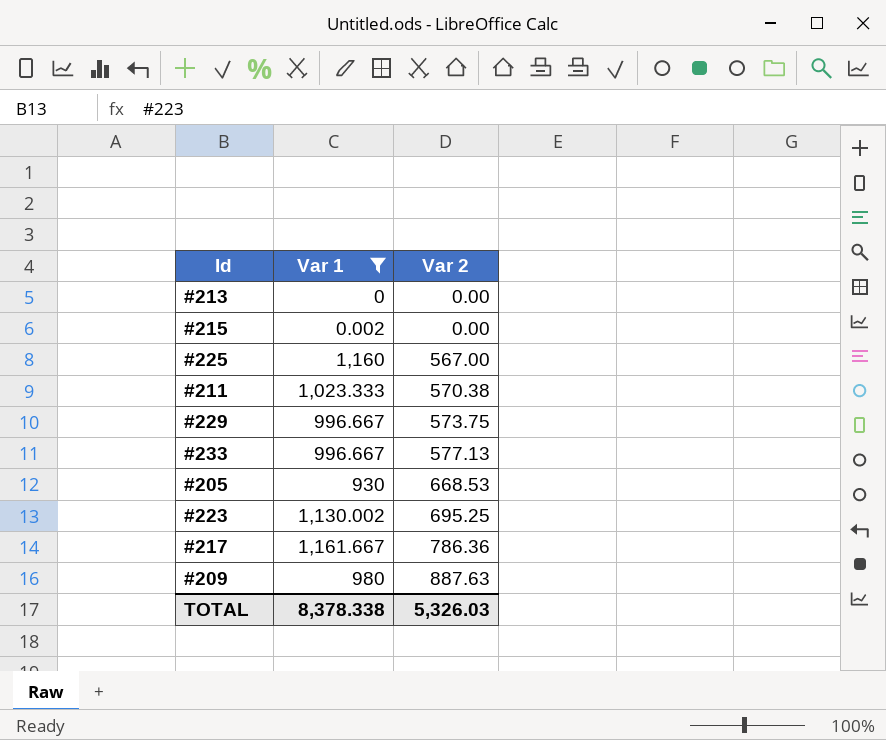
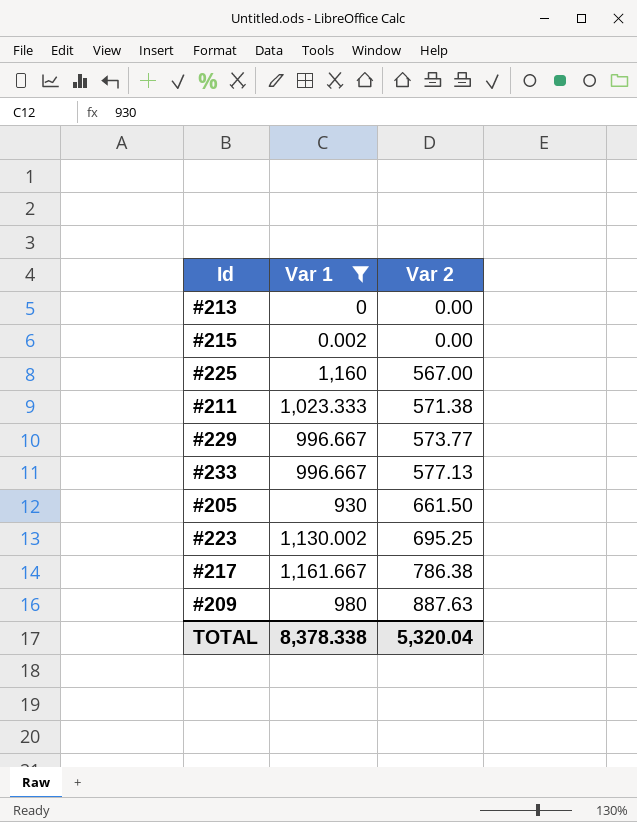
#211 | Var 2: 570.38 -> 571.38
#229 | Var 2: 573.75 -> 573.77
#205 | Var 2: 668.53 -> 661.50
#217 | Var 2: 786.36 -> 786.38
TOTAL | Var 2: 5,326.03 -> 5,320.04

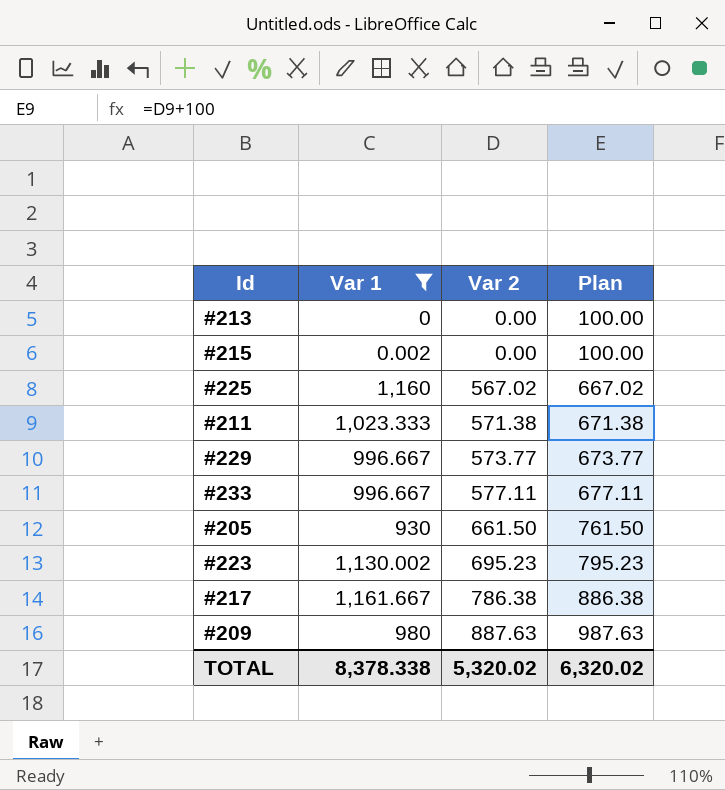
column Plan | formula: none -> [Var 2] + 100
#225 | Var 2: 567.00 -> 567.02
#233 | Var 2: 577.13 -> 577.11
#223 | Var 2: 695.25 -> 695.23
TOTAL | Var 2: 5,320.04 -> 5,320.02

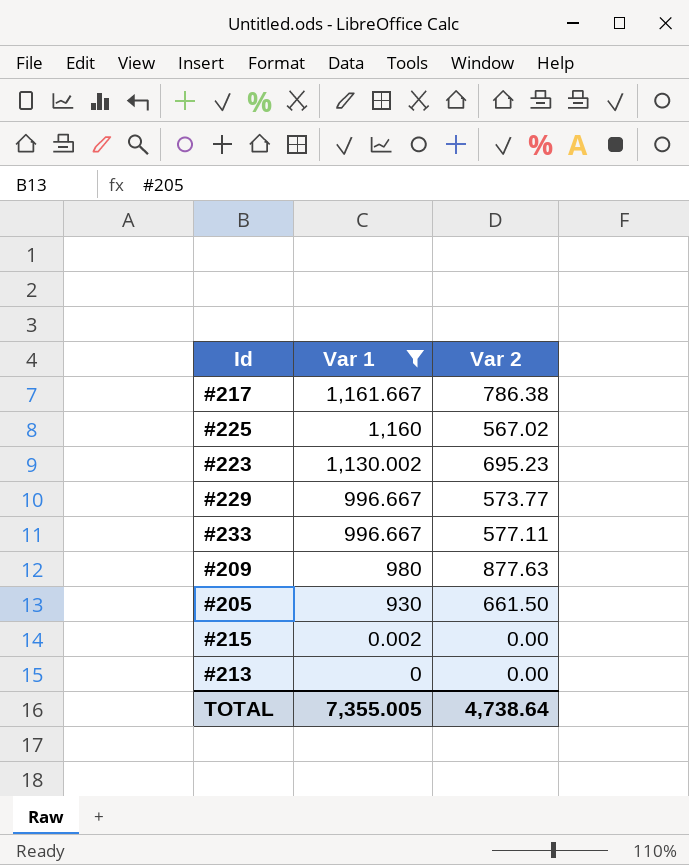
row order: Var 2 ascending -> Var 1 descending
column Plan | formula: [Var 2] + 100 -> none
row #211: 1,023.333 | 571.38 | 671.38 -> none
#209 | Var 2: 887.63 -> 877.63
TOTAL | Var 1: 8,378.338 -> 7,355.005
TOTAL | Var 2: 5,320.02 -> 4,738.64

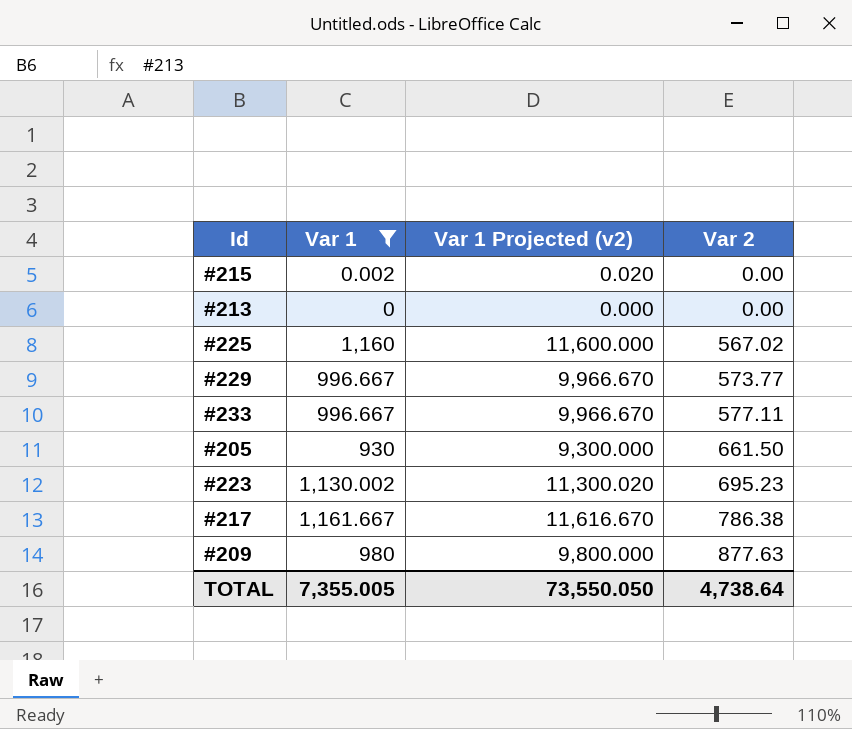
row order: Var 1 descending -> Var 2 ascending
column Var 1 Projected (v2) | formula: none -> [Var 1] * 10

